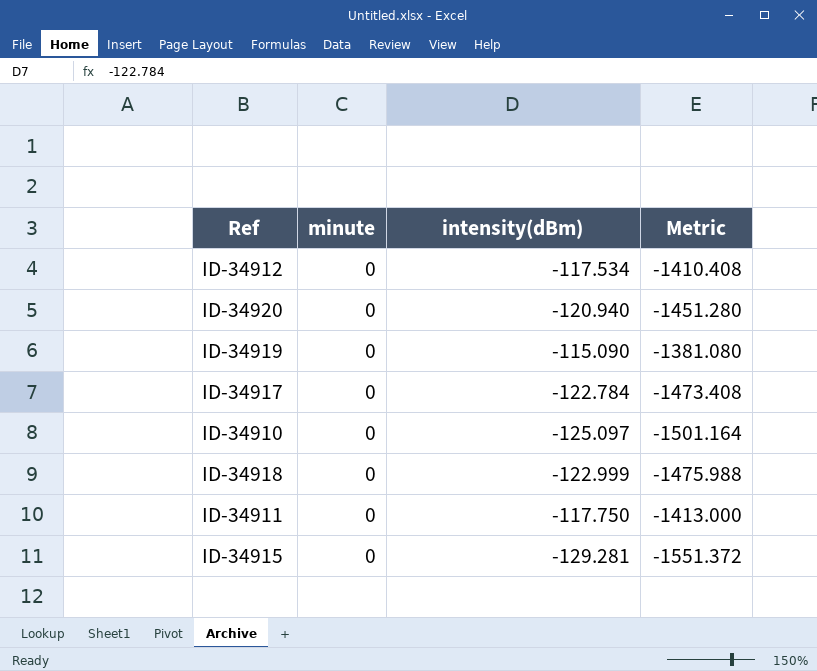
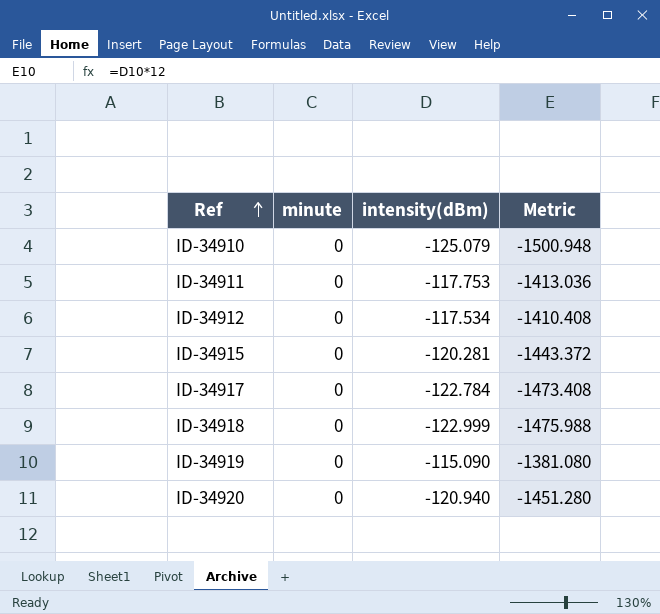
row order: none -> Ref ascending
ID-34910 | intensity(dBm): -125.097 -> -125.079
ID-34910 | Metric: -1501.164 -> -1500.948
ID-34911 | intensity(dBm): -117.750 -> -117.753
ID-34911 | Metric: -1413.000 -> -1413.036
ID-34915 | intensity(dBm): -129.281 -> -120.281
ID-34915 | Metric: -1551.372 -> -1443.372

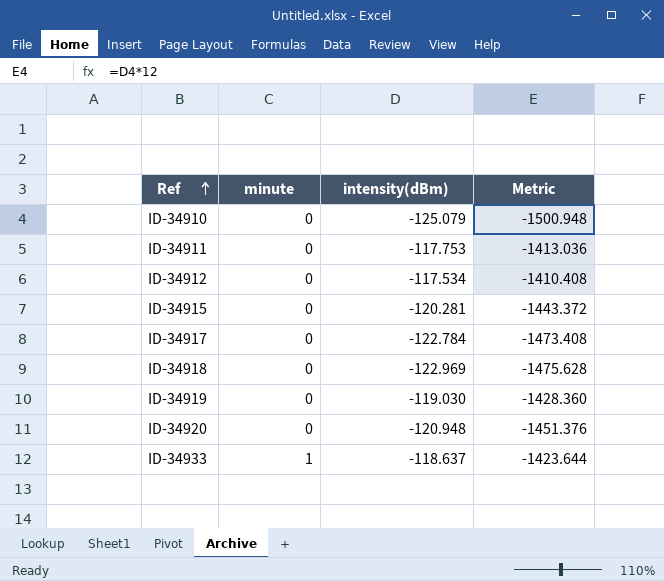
ID-34918 | intensity(dBm): -122.999 -> -122.969
ID-34918 | Metric: -1475.988 -> -1475.628
ID-34919 | intensity(dBm): -115.090 -> -119.030
ID-34919 | Metric: -1381.080 -> -1428.360
ID-34920 | intensity(dBm): -120.940 -> -120.948
ID-34920 | Metric: -1451.280 -> -1451.376
row ID-34933: none -> 1 | -118.637 | -1423.644

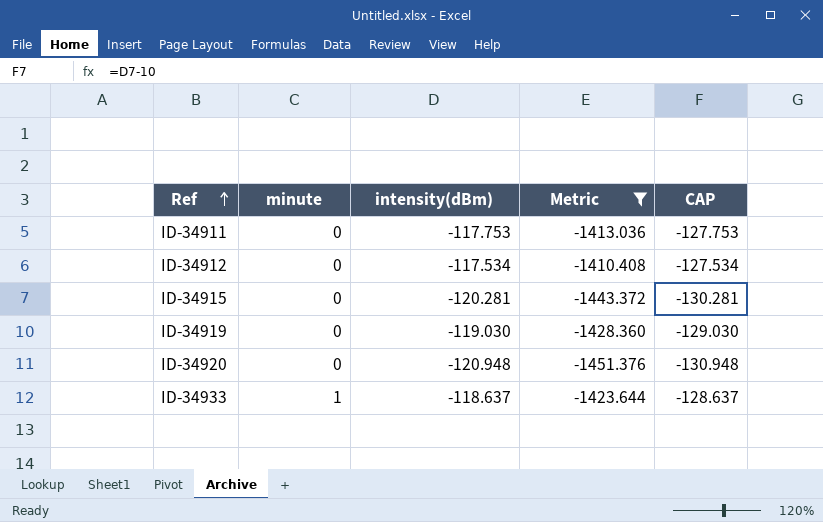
filter: none -> Metric >= -1451.376
column CAP | formula: none -> [intensity(dBm)] - 10

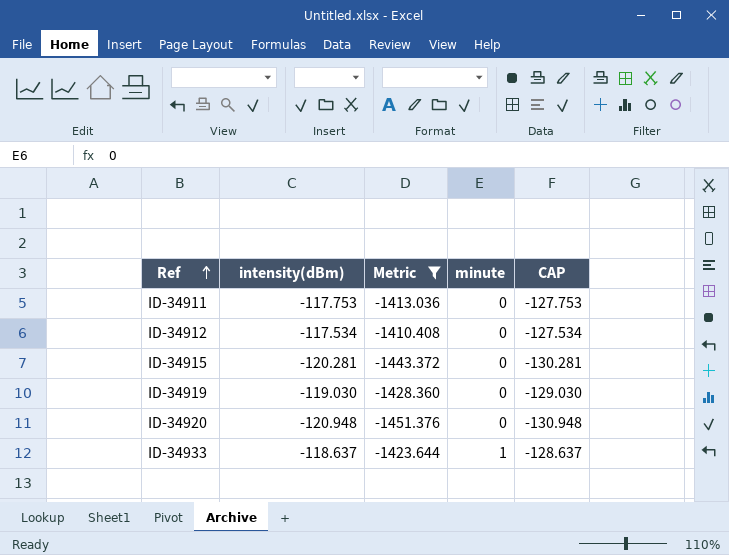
column minute | position: 2 -> 4

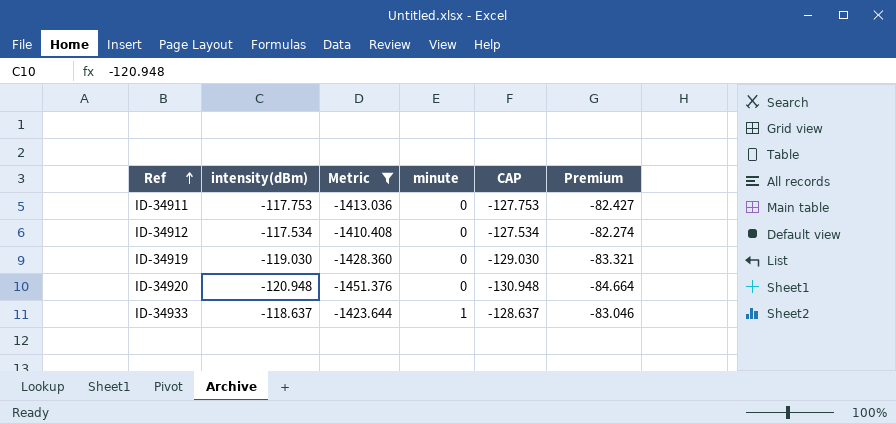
column Premium | formula: none -> [intensity(dBm)] * 0.7
row ID-34915: -120.281 | -1443.372 | 0 | -130.281 -> none

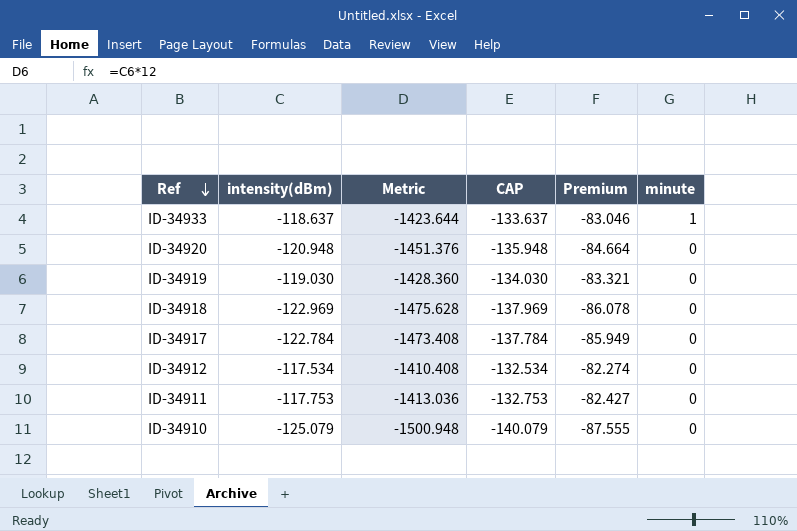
filter: Metric >= -1451.376 -> none
row order: Ref ascending -> Ref descending
column CAP | formula: [intensity(dBm)] - 10 -> [intensity(dBm)] - 15
column minute | position: 4 -> 6

